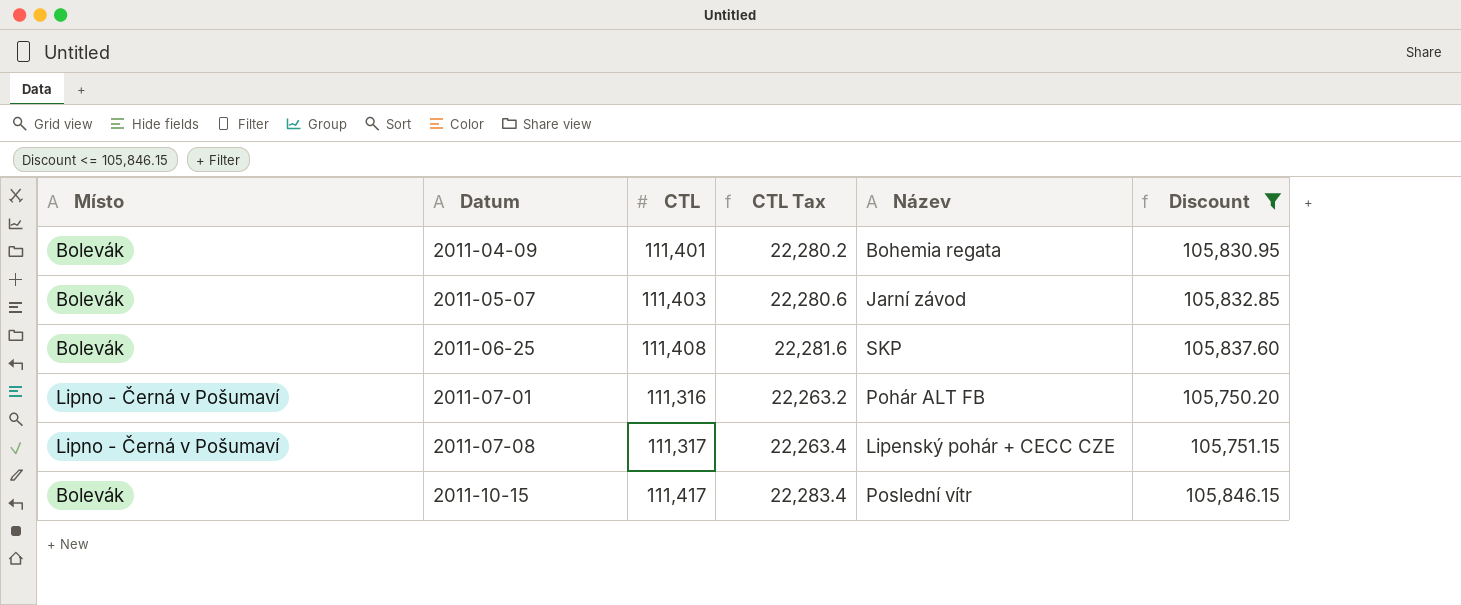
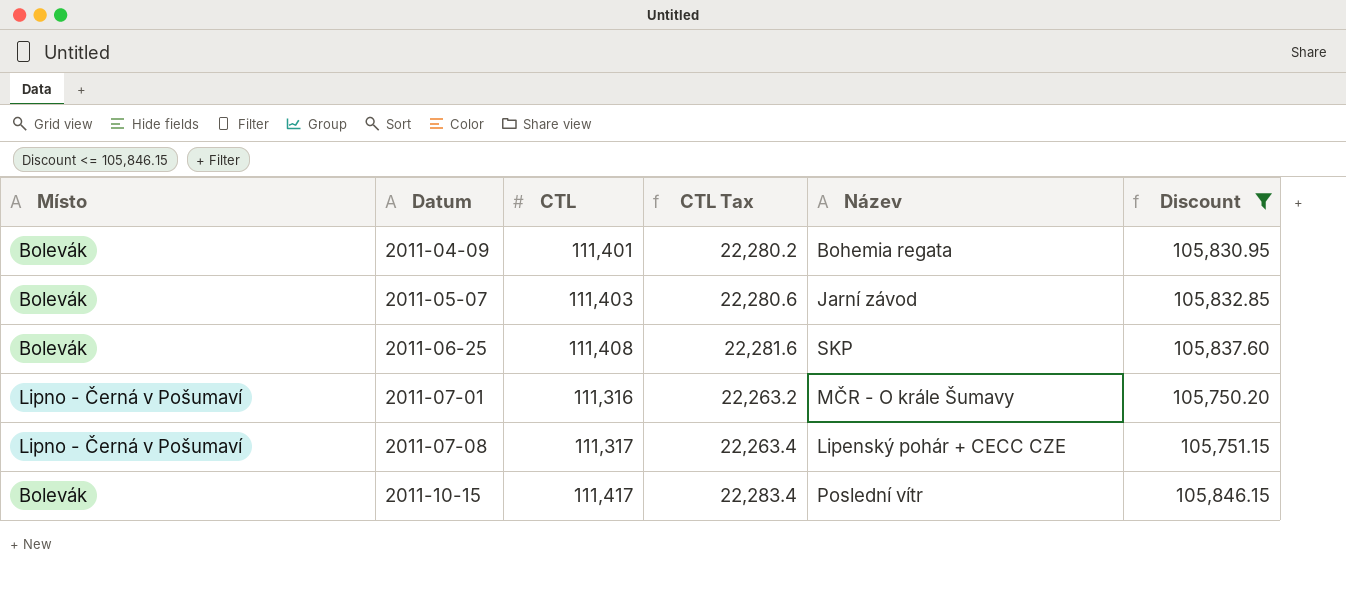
2011-07-01 | Název: Pohár ALT FB -> MČR - O krále Šumavy

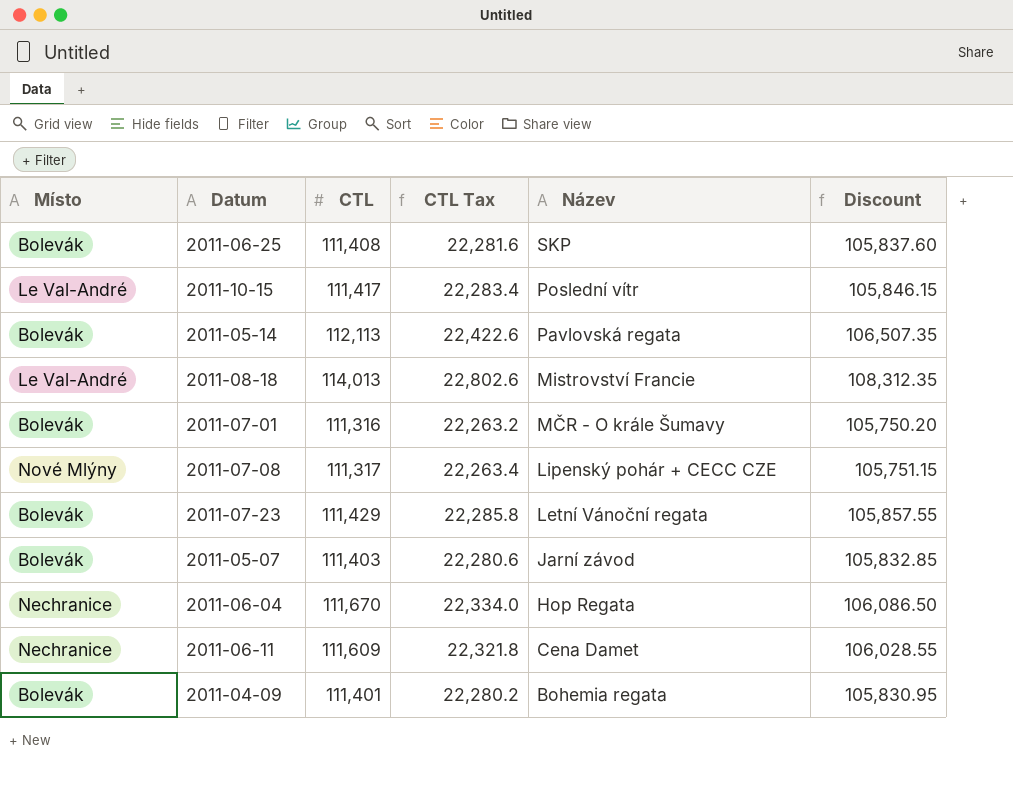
filter: Discount <= 105,846.15 -> none
row order: Datum ascending -> Název descending
2011-10-15 | Místo: Bolevák -> Le Val-André
2011-07-01 | Místo: Lipno - Černá v Pošumaví -> Bolevák
2011-07-08 | Místo: Lipno - Černá v Pošumaví -> Nové Mlýny

